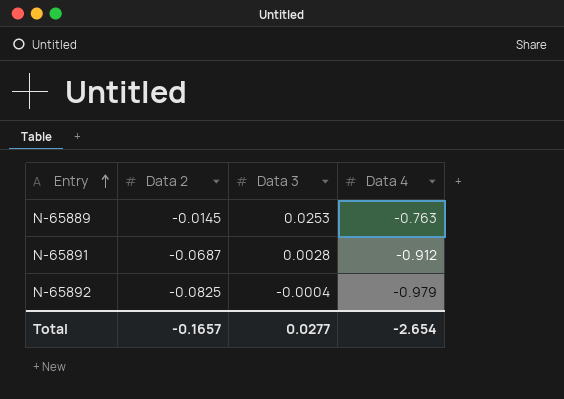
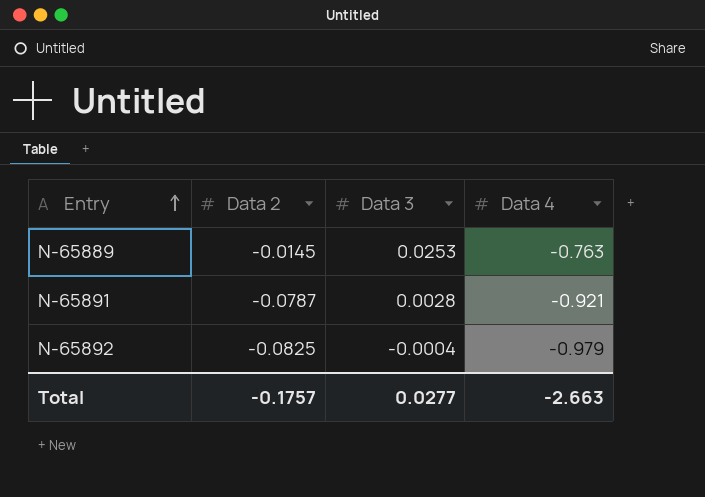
N-65891 | Data 2: -0.0687 -> -0.0787
N-65891 | Data 4: -0.912 -> -0.921
Total | Data 2: -0.1657 -> -0.1757
Total | Data 4: -2.654 -> -2.663

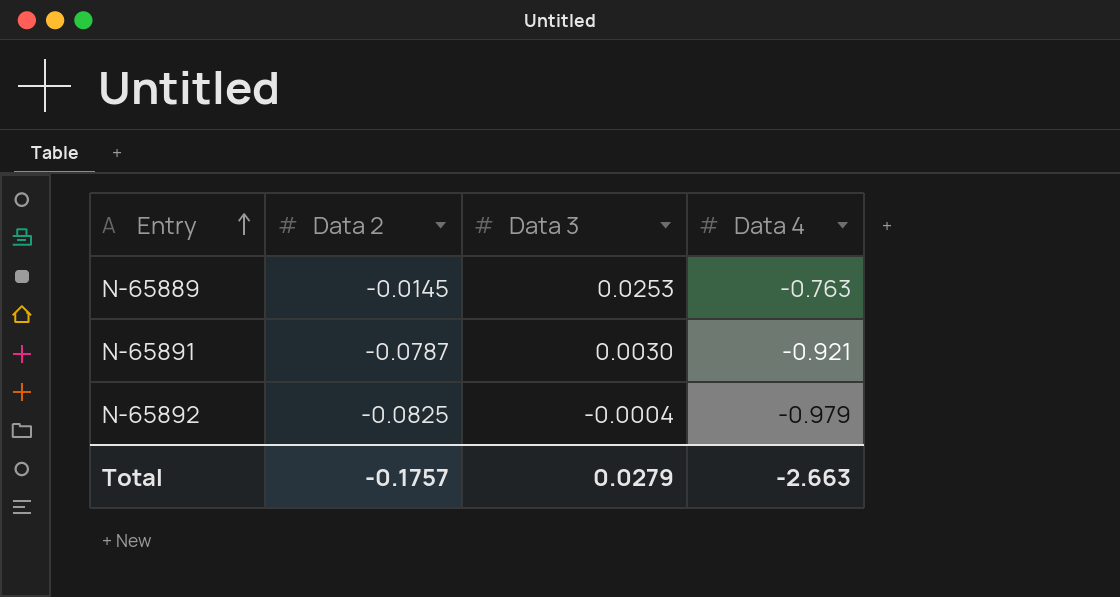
N-65891 | Data 3: 0.0028 -> 0.0030
Total | Data 3: 0.0277 -> 0.0279

